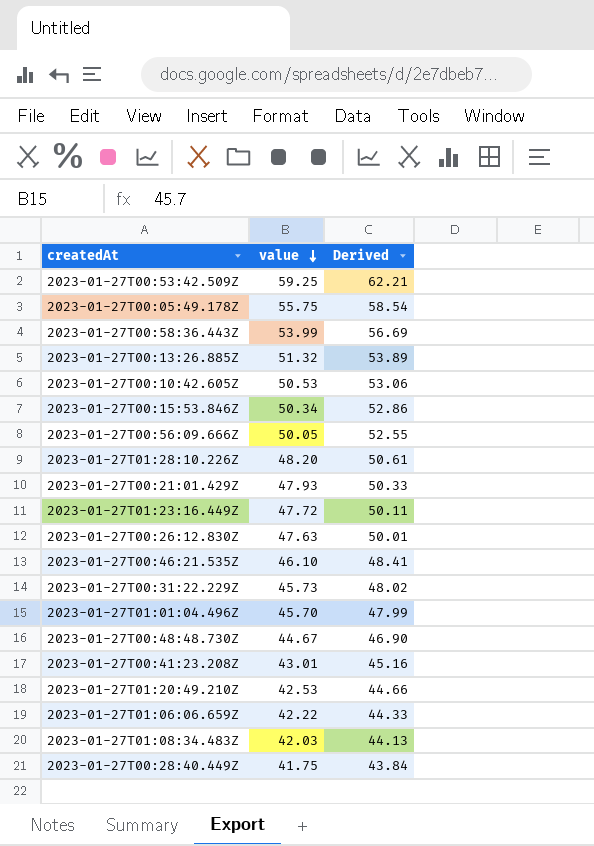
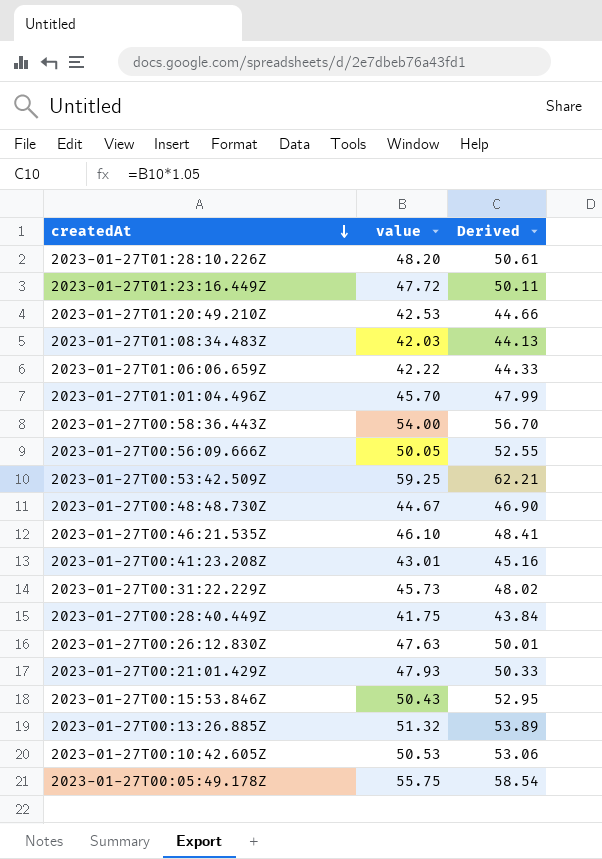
row order: value descending -> createdAt descending
2023-01-27T00:58:36.443Z | value: 53.99 -> 54.00
2023-01-27T00:58:36.443Z | Derived: 56.69 -> 56.70
2023-01-27T00:15:53.846Z | value: 50.34 -> 50.43
2023-01-27T00:15:53.846Z | Derived: 52.86 -> 52.95

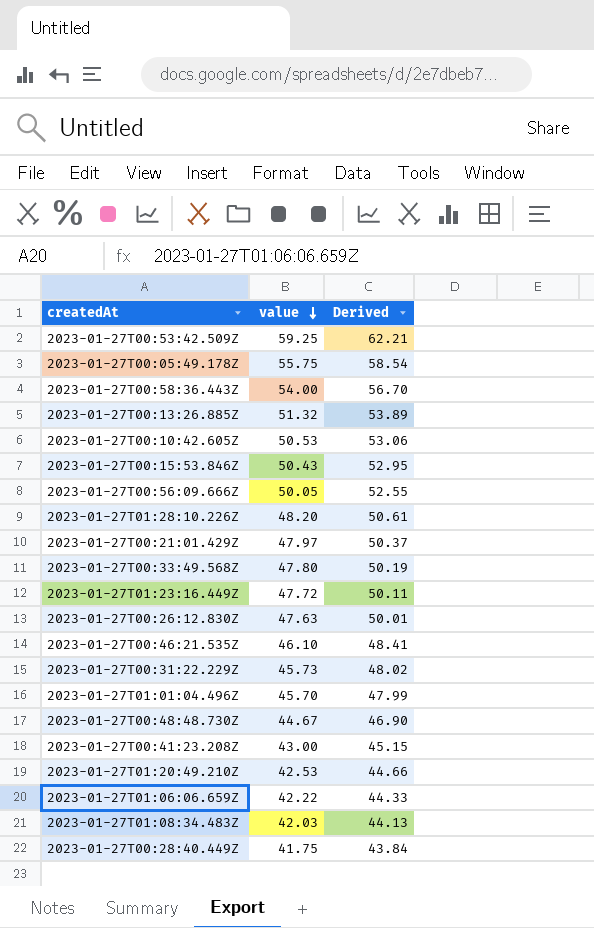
row order: createdAt descending -> value descending
2023-01-27T00:21:01.429Z | value: 47.93 -> 47.97
2023-01-27T00:21:01.429Z | Derived: 50.33 -> 50.37
row 2023-01-27T00:33:49.568Z: none -> 47.80 | 50.19
2023-01-27T00:41:23.208Z | value: 43.01 -> 43.00
2023-01-27T00:41:23.208Z | Derived: 45.16 -> 45.15

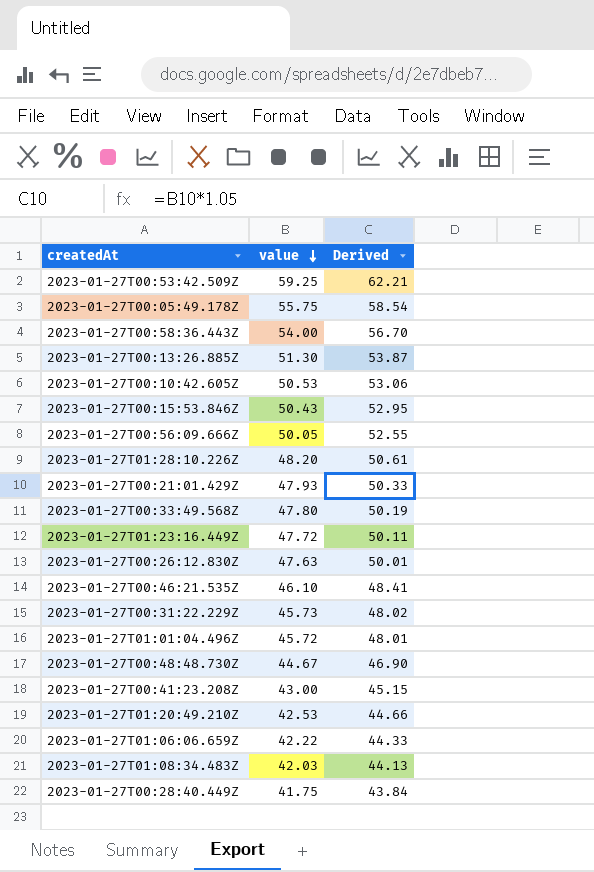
2023-01-27T00:13:26.885Z | value: 51.32 -> 51.30
2023-01-27T00:13:26.885Z | Derived: 53.89 -> 53.87
2023-01-27T00:21:01.429Z | value: 47.97 -> 47.93
2023-01-27T00:21:01.429Z | Derived: 50.37 -> 50.33
2023-01-27T01:01:04.496Z | value: 45.70 -> 45.72
2023-01-27T01:01:04.496Z | Derived: 47.99 -> 48.01

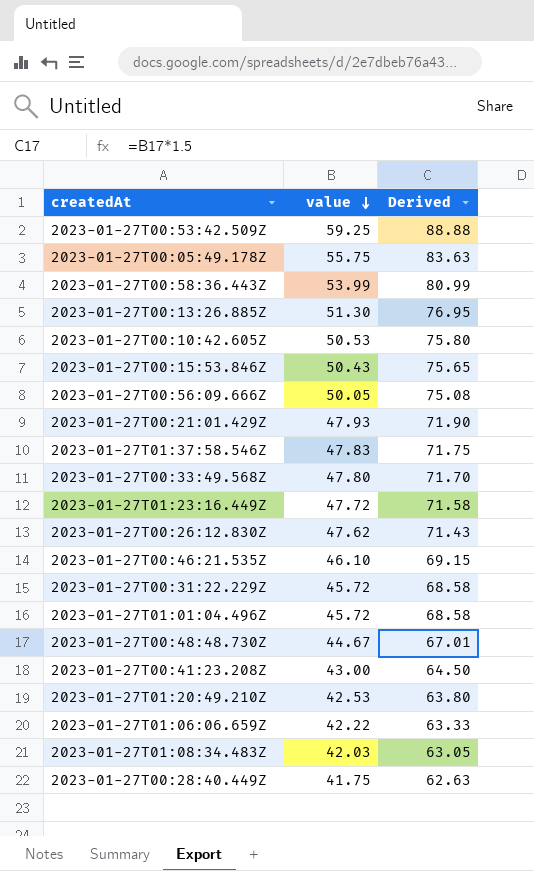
column Derived | formula: [value] * 1.05 -> [value] * 1.5
row 2023-01-27T01:28:10.226Z: 48.20 | 50.61 -> none
2023-01-27T00:58:36.443Z | value: 54.00 -> 53.99
row 2023-01-27T01:37:58.546Z: none -> 47.83 | 71.75
2023-01-27T00:26:12.830Z | value: 47.63 -> 47.62
2023-01-27T00:31:22.229Z | value: 45.73 -> 45.72

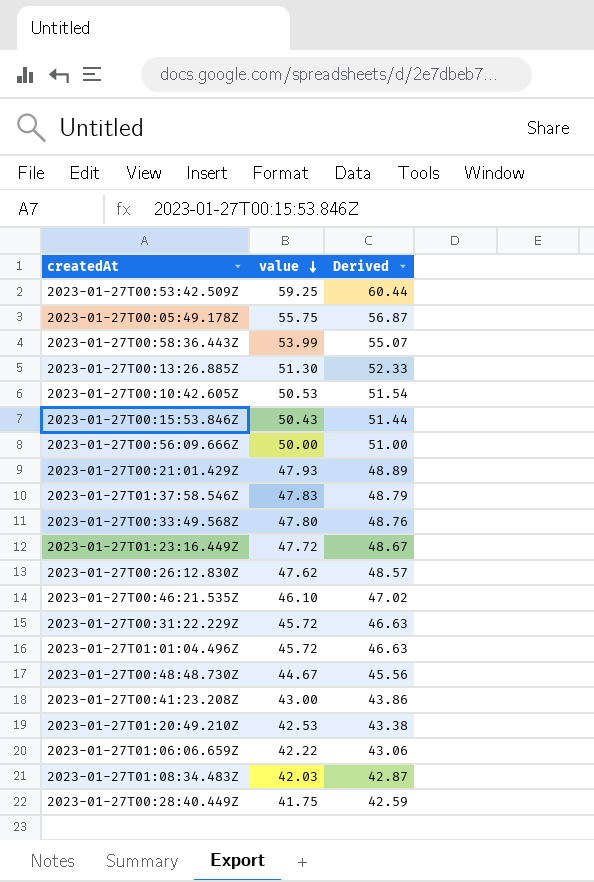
column Derived | formula: [value] * 1.5 -> [value] * 1.02
2023-01-27T00:56:09.666Z | value: 50.05 -> 50.00

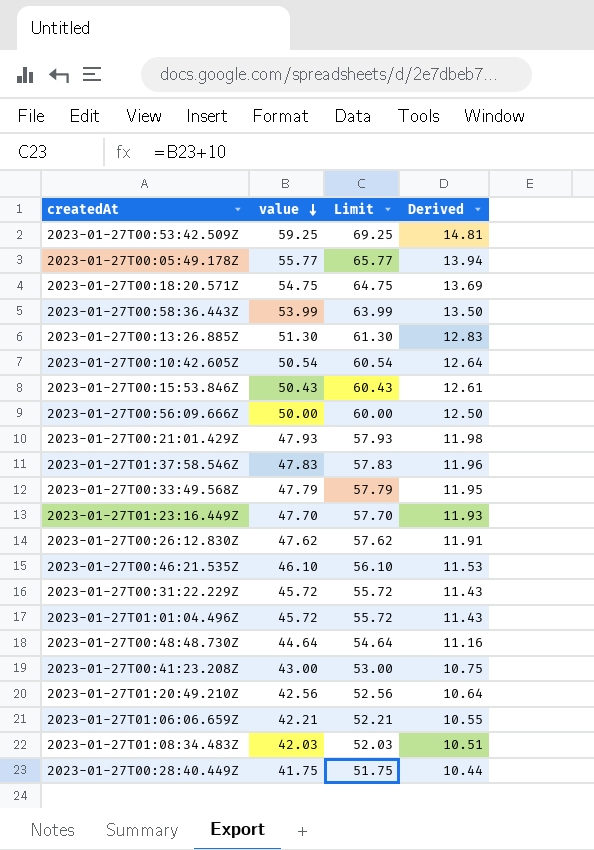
column Limit | formula: none -> [value] + 10
column Derived | formula: [value] * 1.02 -> [value] * 0.25
2023-01-27T00:05:49.178Z | value: 55.75 -> 55.77
row 2023-01-27T00:18:20.571Z: none -> 54.75 | 64.75 | 13.69
2023-01-27T00:10:42.605Z | value: 50.53 -> 50.54
2023-01-27T00:33:49.568Z | value: 47.80 -> 47.79
2023-01-27T01:23:16.449Z | value: 47.72 -> 47.70
2023-01-27T00:48:48.730Z | value: 44.67 -> 44.64
2023-01-27T01:20:49.210Z | value: 42.53 -> 42.56
2023-01-27T01:06:06.659Z | value: 42.22 -> 42.21

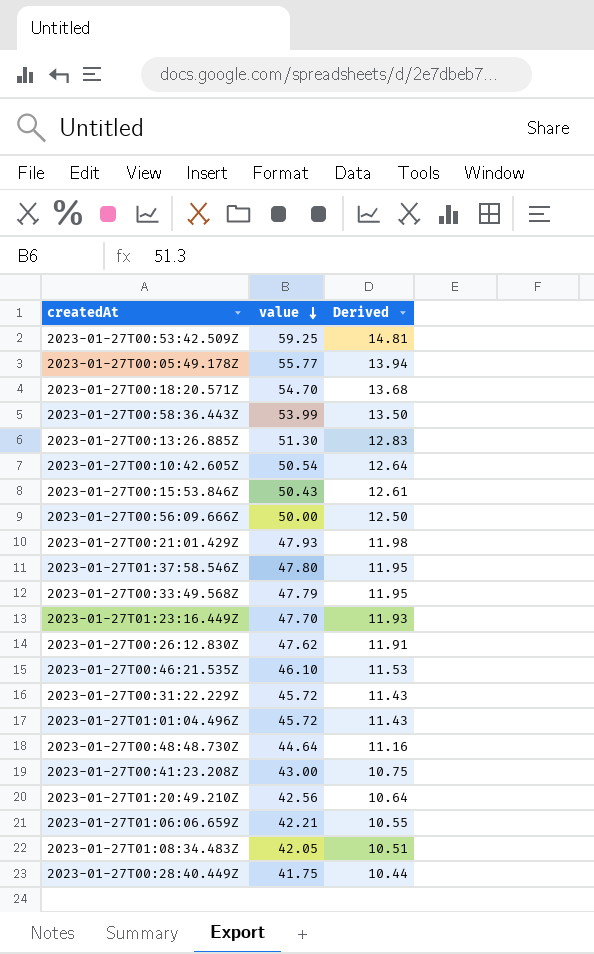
column Limit | formula: [value] + 10 -> none
2023-01-27T00:18:20.571Z | value: 54.75 -> 54.70
2023-01-27T00:18:20.571Z | Derived: 13.69 -> 13.68
2023-01-27T01:37:58.546Z | value: 47.83 -> 47.80
2023-01-27T01:37:58.546Z | Derived: 11.96 -> 11.95
2023-01-27T01:08:34.483Z | value: 42.03 -> 42.05

